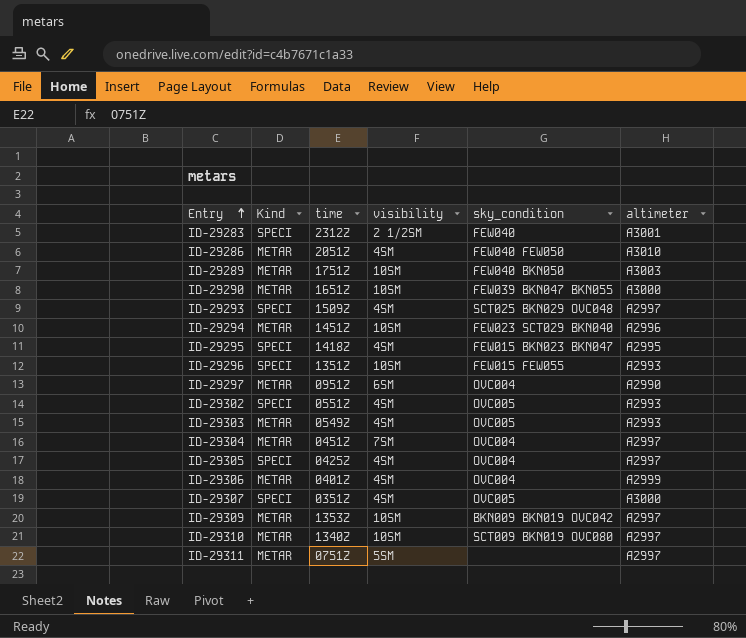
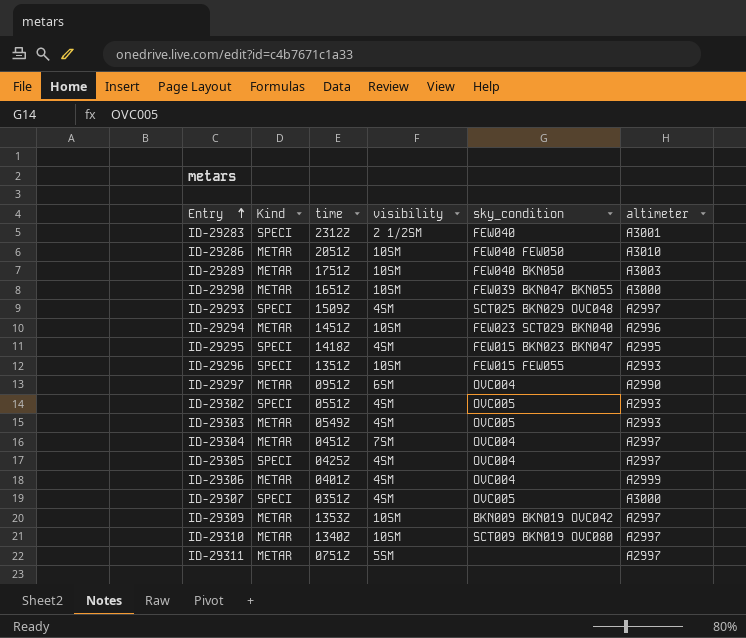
ID-29286 | visibility: 4SM -> 10SM

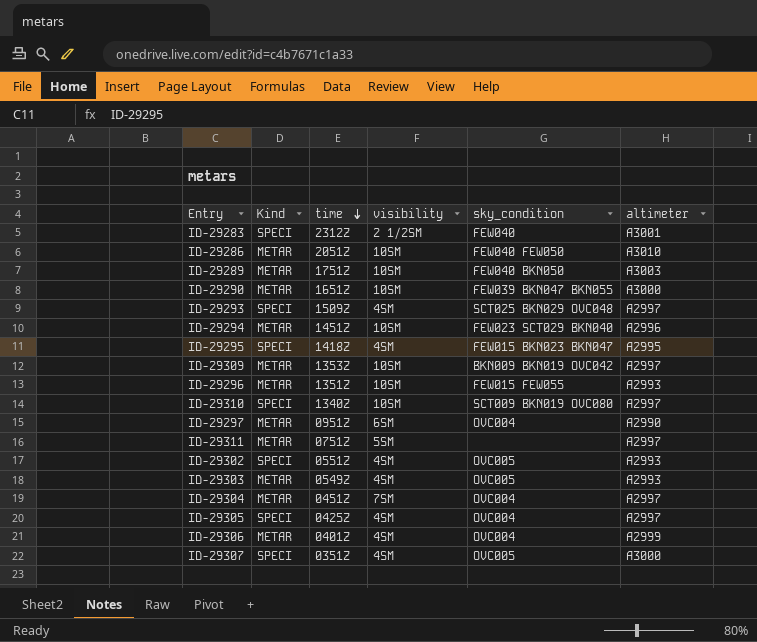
row order: Entry ascending -> time descending
ID-29296 | Kind: SPECI -> METAR
ID-29310 | Kind: METAR -> SPECI

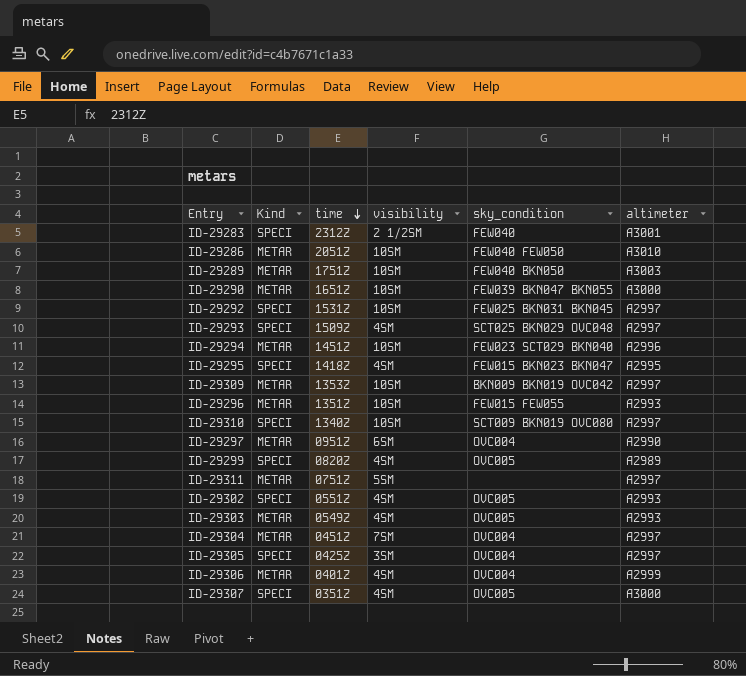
row ID-29292: none -> SPECI | 1531Z | 10SM | FEW025 BKN031 BKN045 | A2997
row ID-29299: none -> SPECI | 0820Z | 4SM | OVC005 | A2989
ID-29305 | visibility: 4SM -> 3SM

